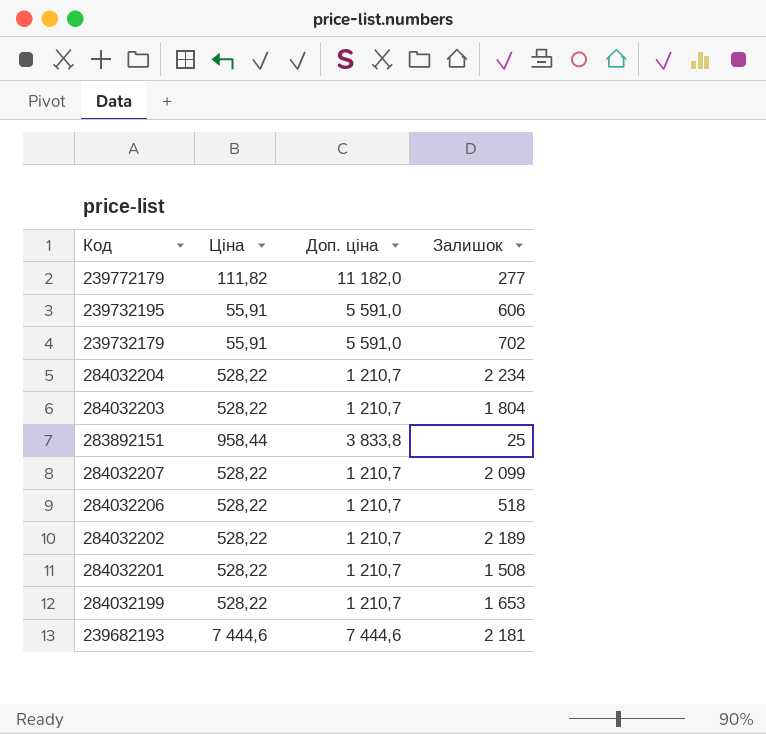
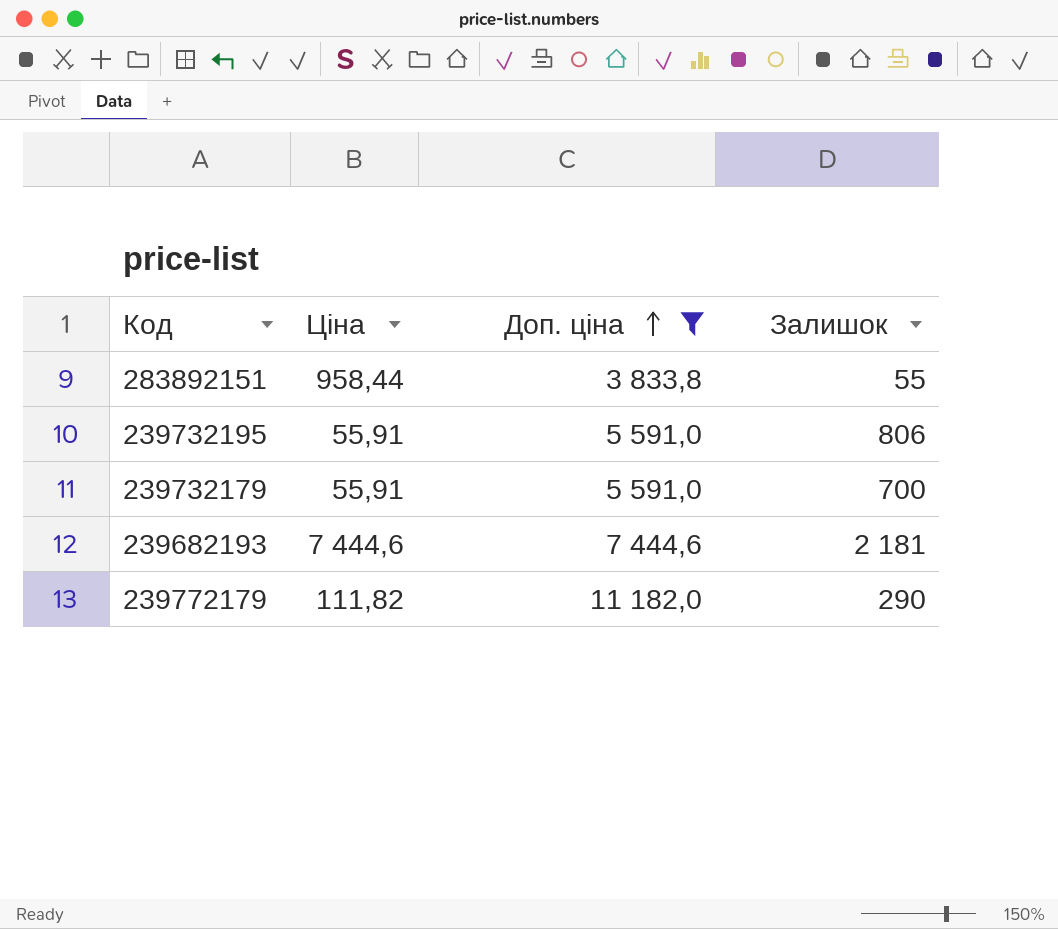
filter: none -> Доп. ціна != 1 210,7
row order: none -> Доп. ціна ascending
283892151 | Залишок: 25 -> 55
239732195 | Залишок: 606 -> 806
239732179 | Залишок: 702 -> 700
239772179 | Залишок: 277 -> 290

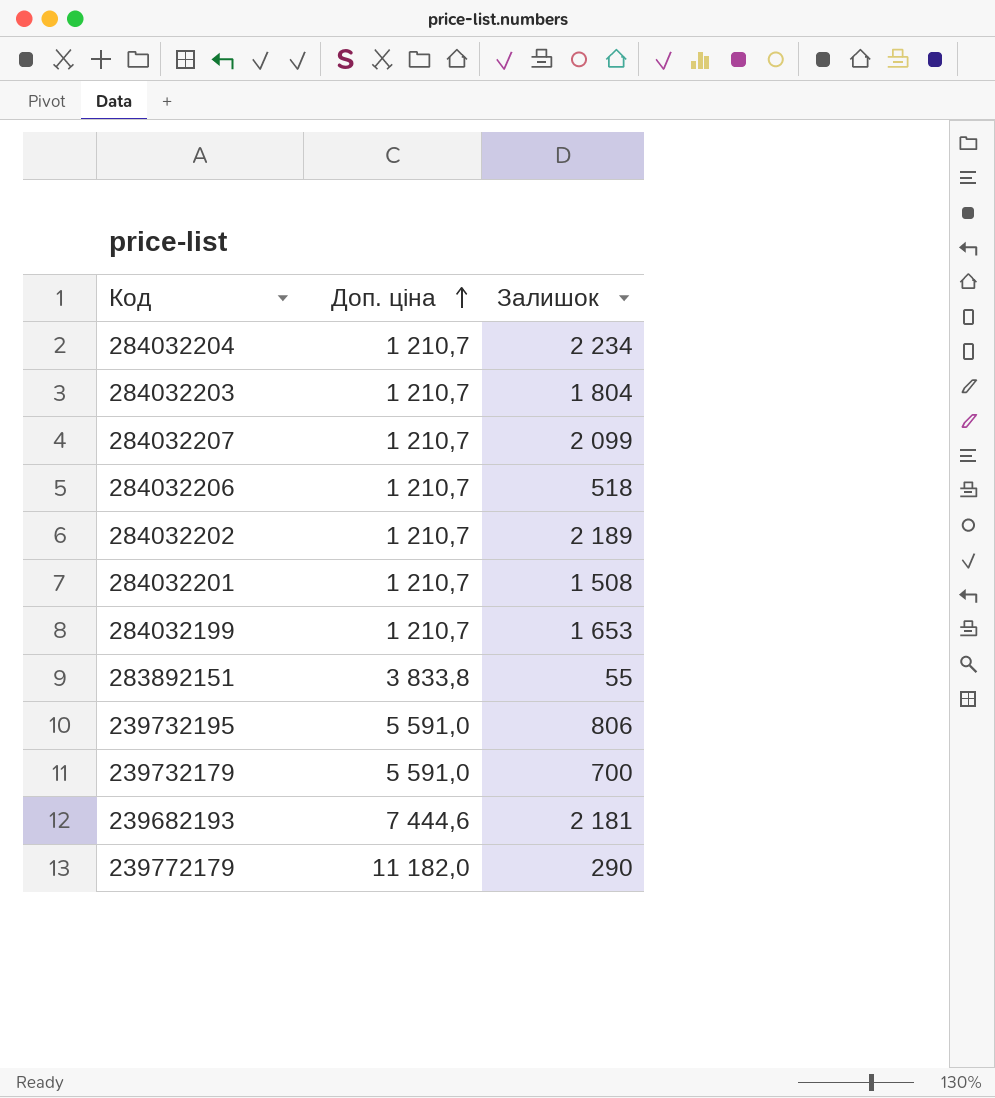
filter: Доп. ціна != 1 210,7 -> none
column Ціна | position: 2 -> none

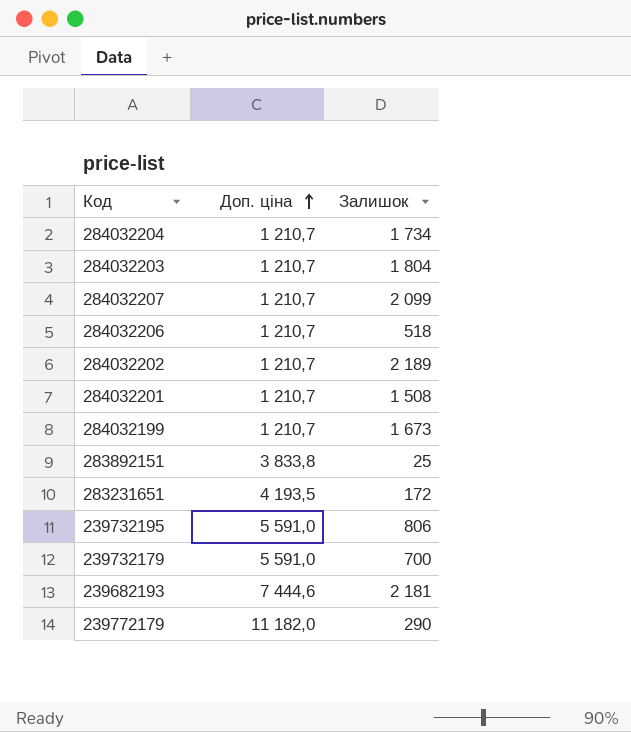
284032204 | Залишок: 2 234 -> 1 734
284032199 | Залишок: 1 653 -> 1 673
283892151 | Залишок: 55 -> 25
row 283231651: none -> 4 193,5 | 172

